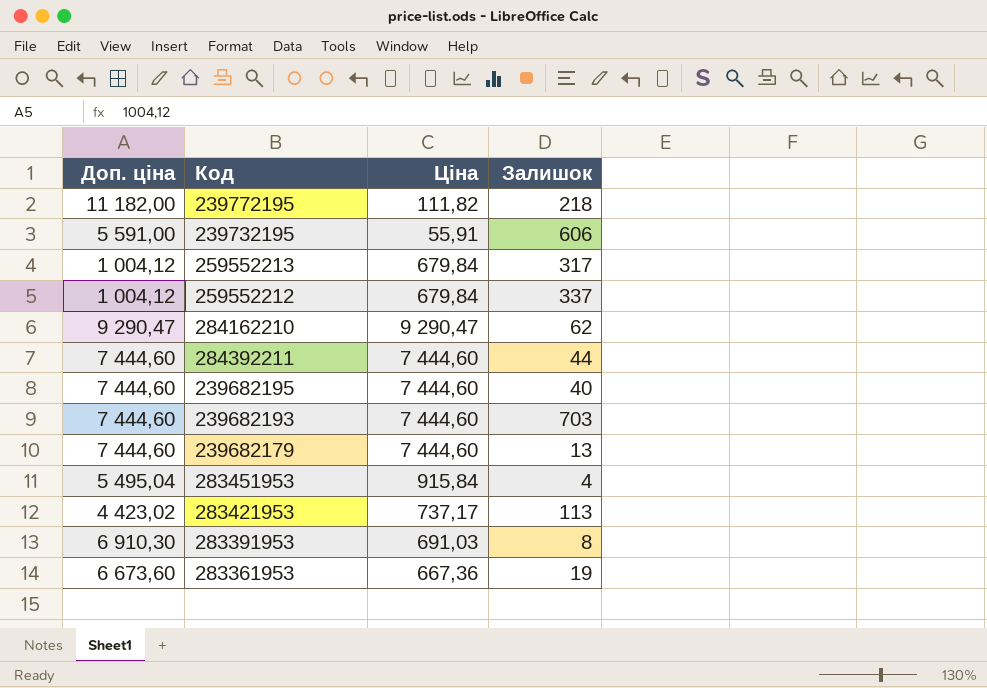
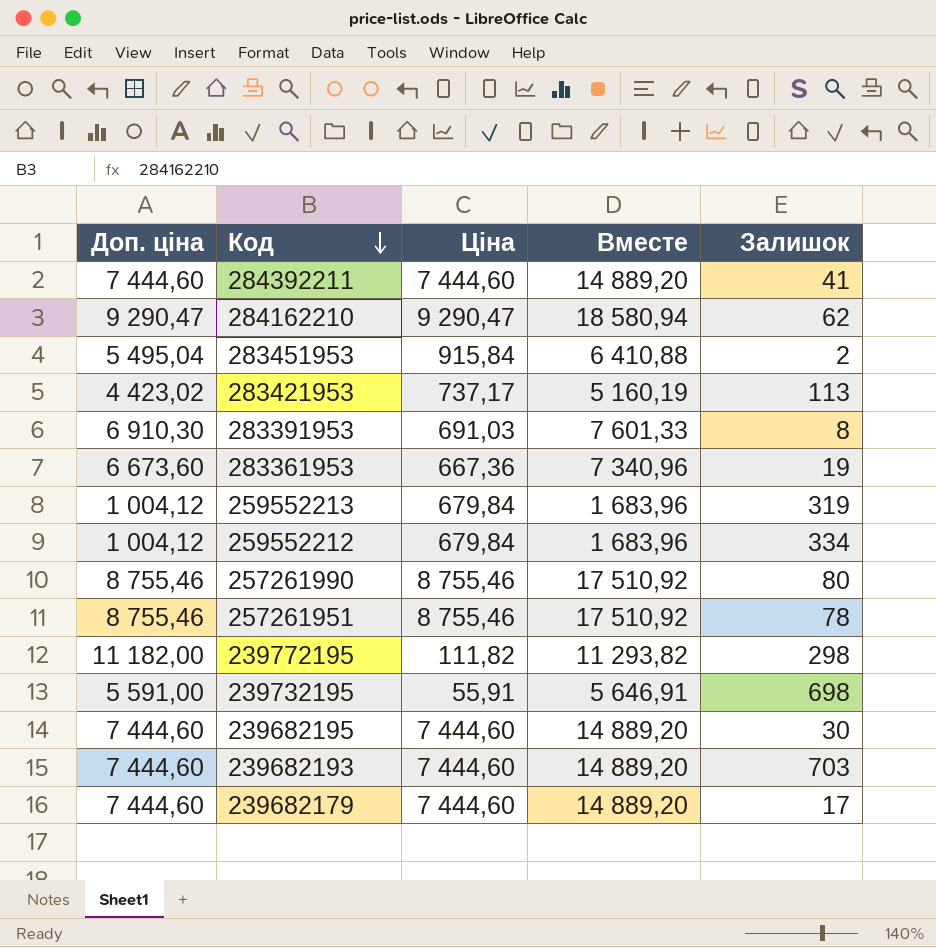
row order: none -> Код descending
column Вместе | formula: none -> [Доп. ціна] + [Ціна]
284392211 | Залишок: 44 -> 41
283451953 | Залишок: 4 -> 2
259552213 | Залишок: 317 -> 319
259552212 | Залишок: 337 -> 334
row 257261990: none -> 8 755,46 | 8 755,46 | 17 510,92 | 80
row 257261951: none -> 8 755,46 | 8 755,46 | 17 510,92 | 78
239772195 | Залишок: 218 -> 298
239732195 | Залишок: 606 -> 698
239682195 | Залишок: 40 -> 30
239682179 | Залишок: 13 -> 17

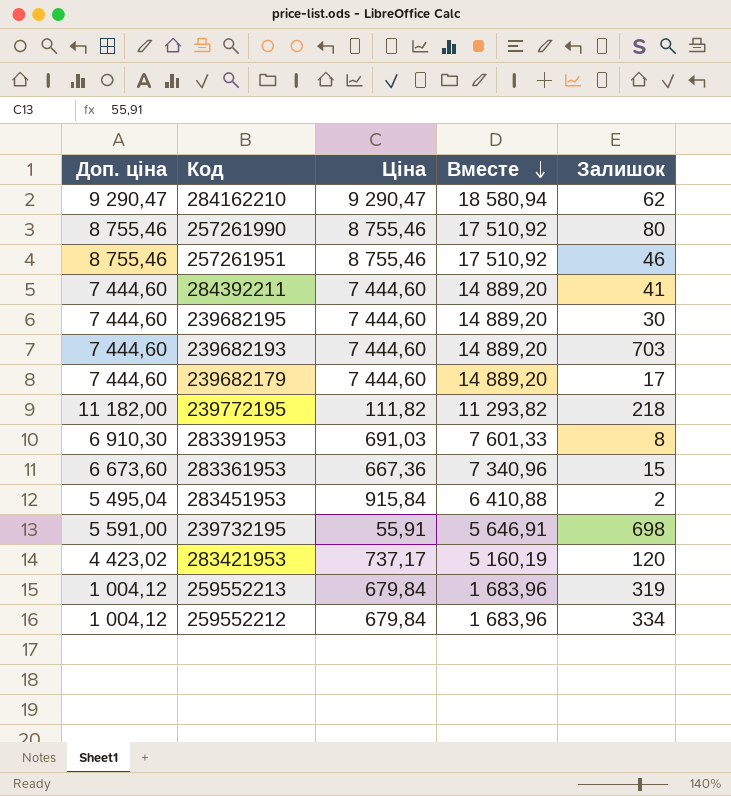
row order: Код descending -> Вместе descending
257261951 | Залишок: 78 -> 46
239772195 | Залишок: 298 -> 218
283361953 | Залишок: 19 -> 15
283421953 | Залишок: 113 -> 120

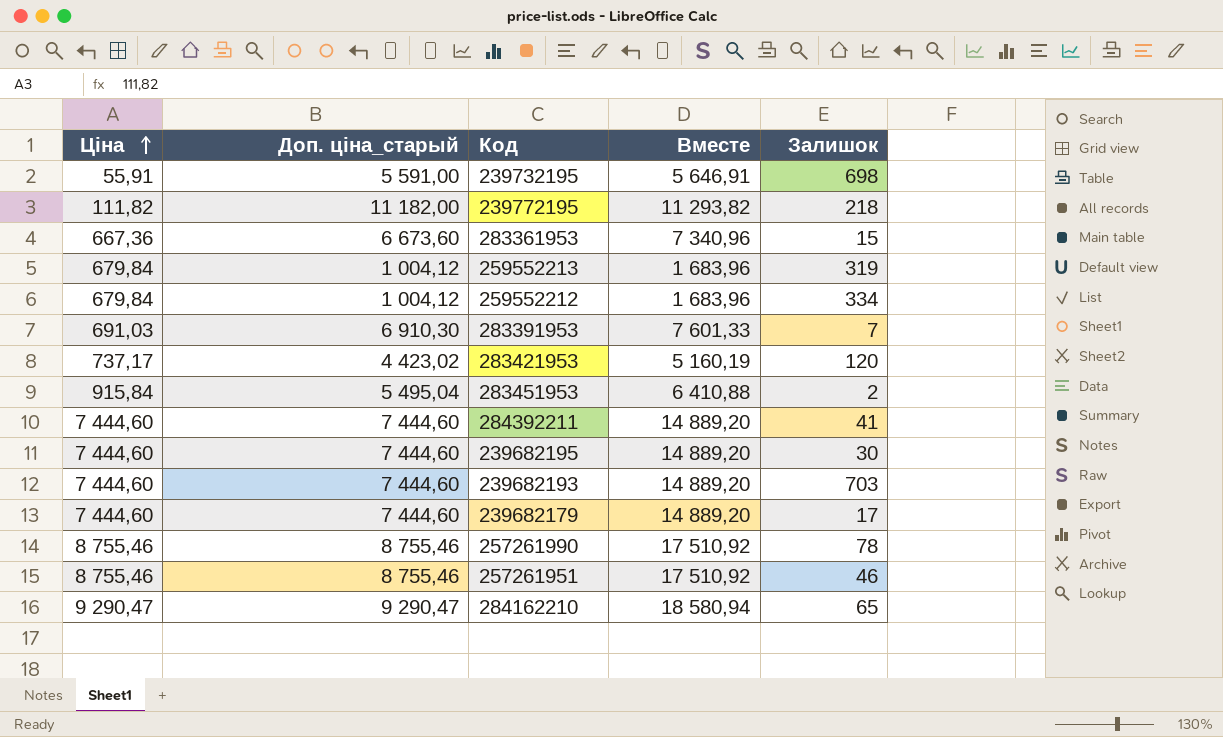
row order: Вместе descending -> Ціна ascending
column Ціна | position: 3 -> 1
column name: Доп. ціна -> Доп. ціна_старый
283391953 | Залишок: 8 -> 7
257261990 | Залишок: 80 -> 78
284162210 | Залишок: 62 -> 65

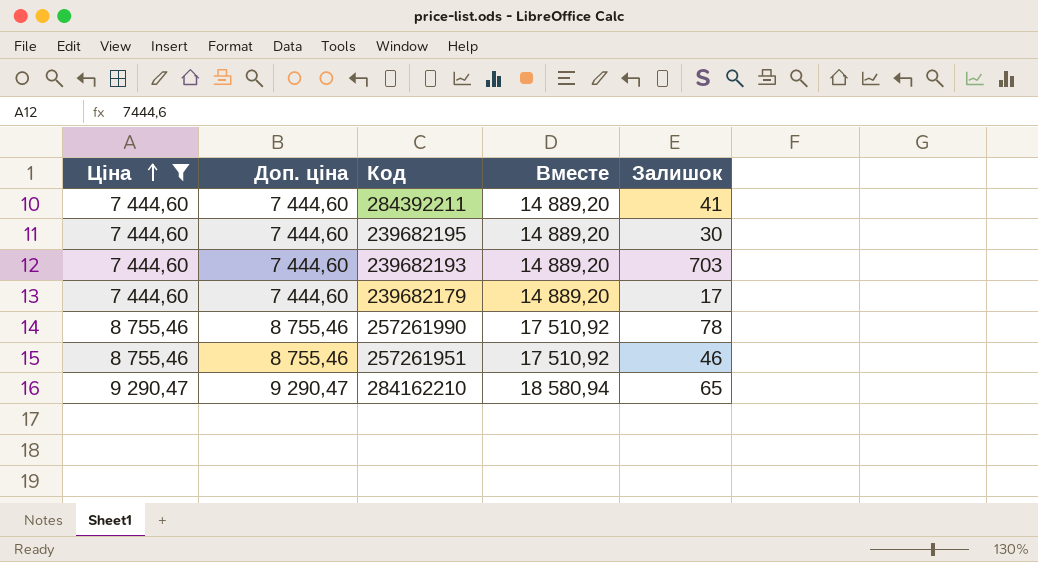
filter: none -> Ціна >= 7 444,60
column name: Доп. ціна_старый -> Доп. ціна

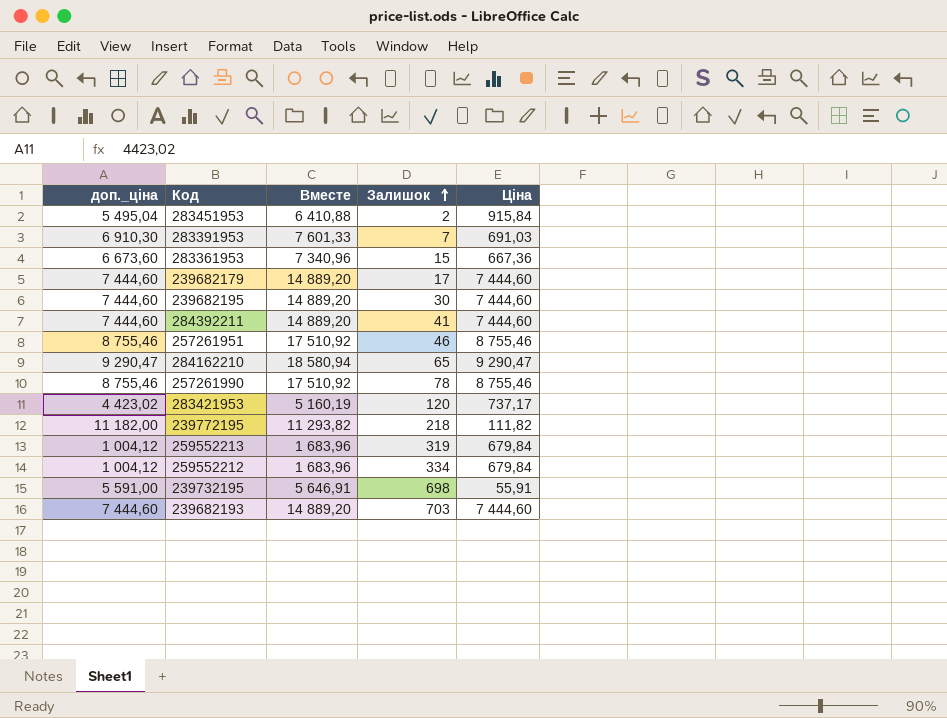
filter: Ціна >= 7 444,60 -> none
row order: Ціна ascending -> Залишок ascending
column name: Доп. ціна -> доп._ціна
column Ціна | position: 1 -> 5

